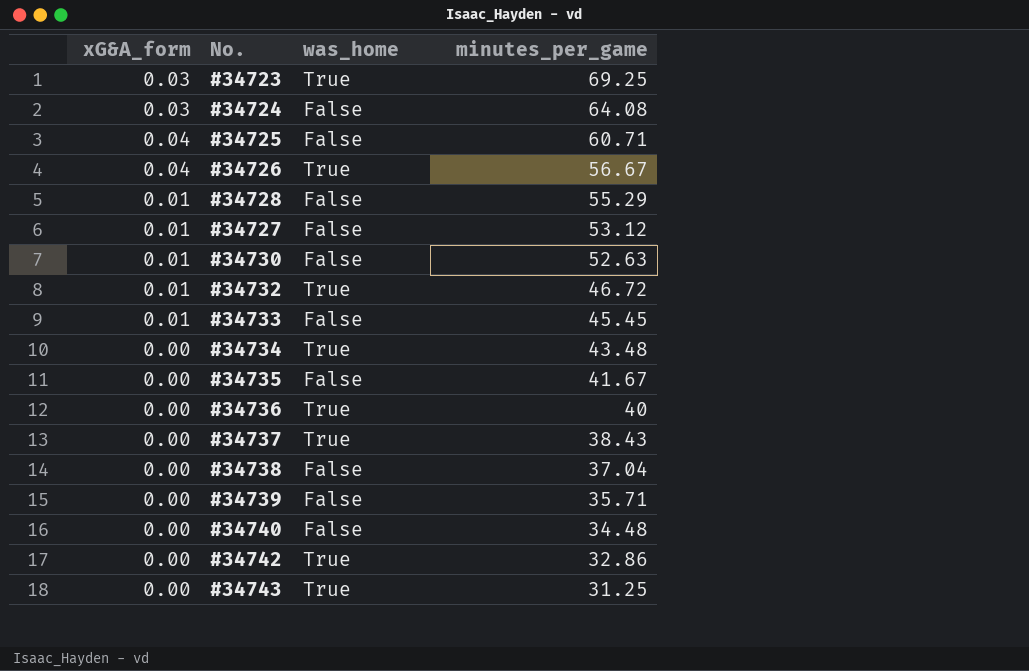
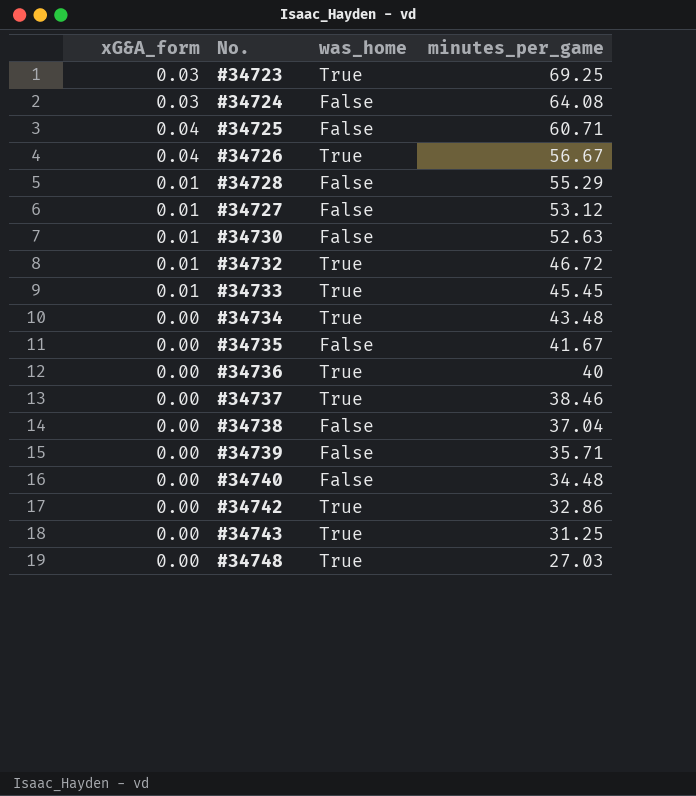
#34733 | was_home: False -> True
#34737 | minutes_per_game: 38.43 -> 38.46
row #34748: none -> 0.00 | True | 27.03

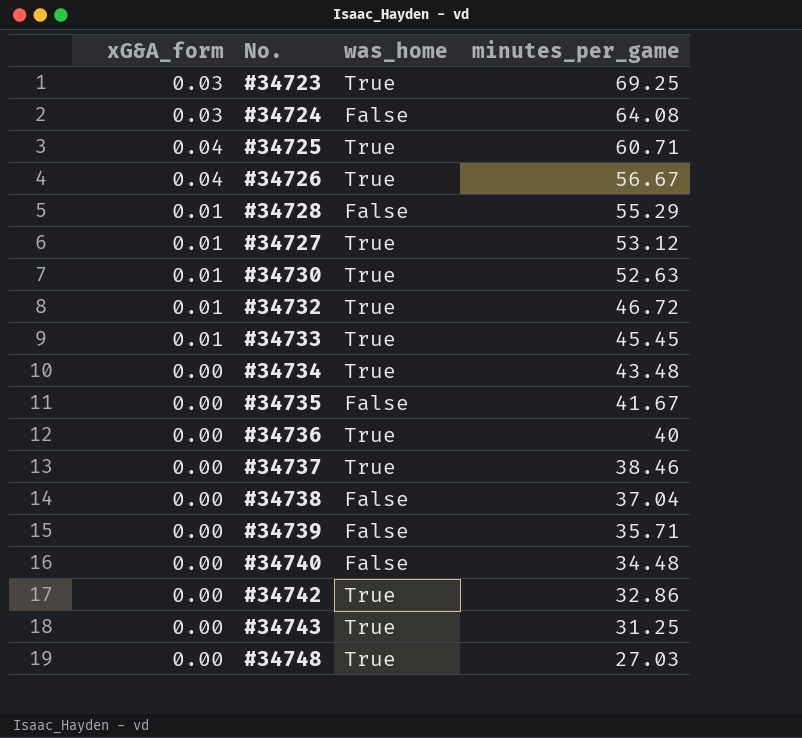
#34725 | was_home: False -> True
#34727 | was_home: False -> True
#34730 | was_home: False -> True

